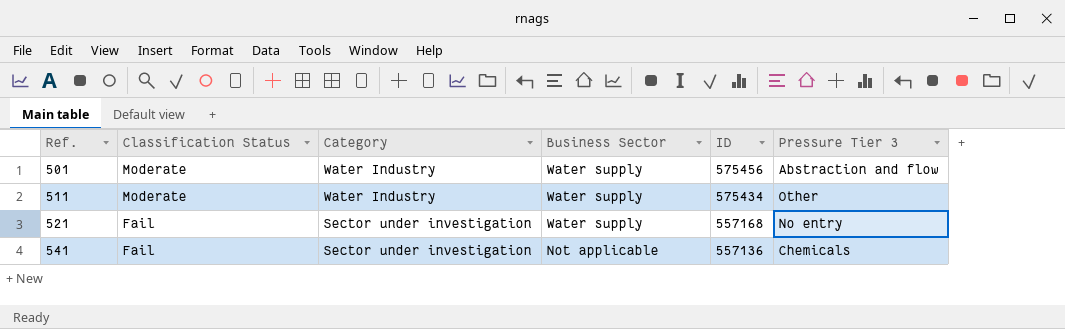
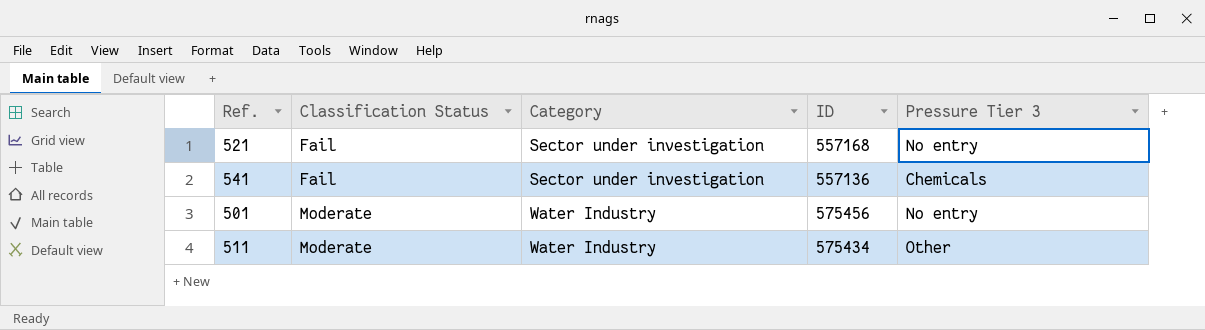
row order: Ref. ascending -> Classification Status ascending
column Business Sector | position: 4 -> none
501 | Pressure Tier 3: Abstraction and flow -> No entry

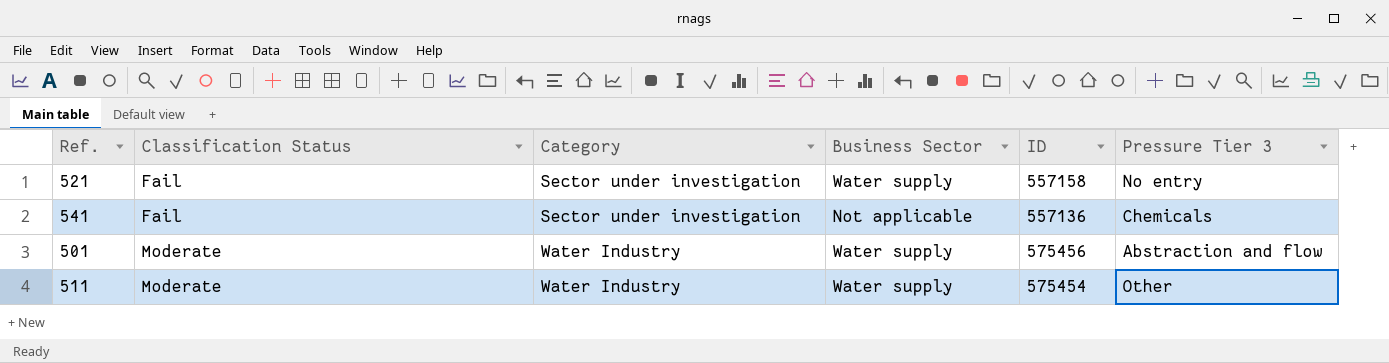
column Business Sector | position: none -> 4
521 | ID: 557168 -> 557158
501 | Pressure Tier 3: No entry -> Abstraction and flow
511 | ID: 575434 -> 575454

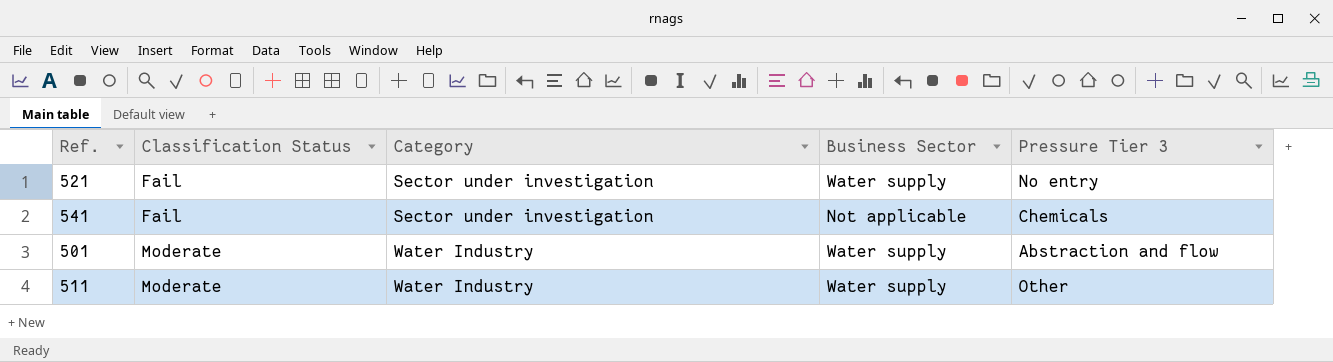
column ID | position: 5 -> none

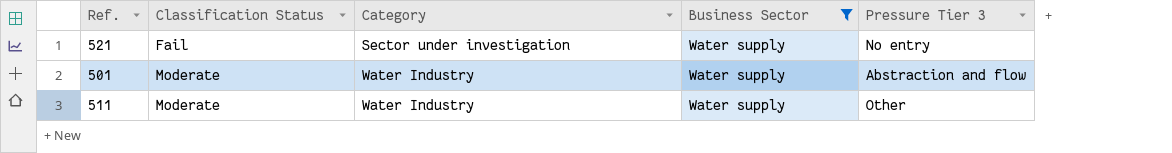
filter: none -> Business Sector = Water supply

